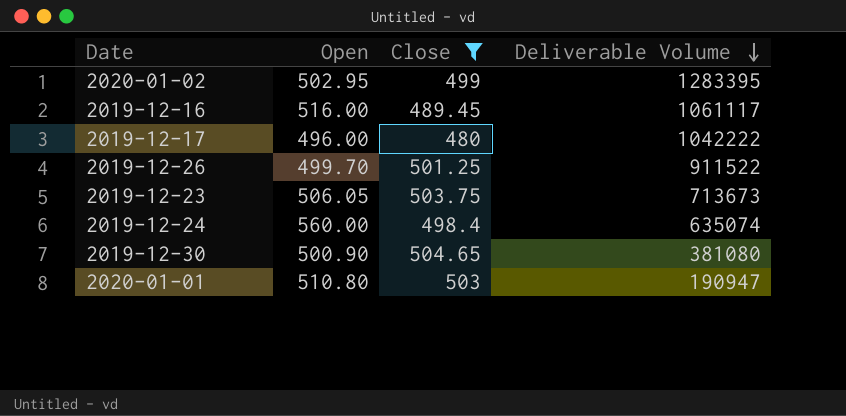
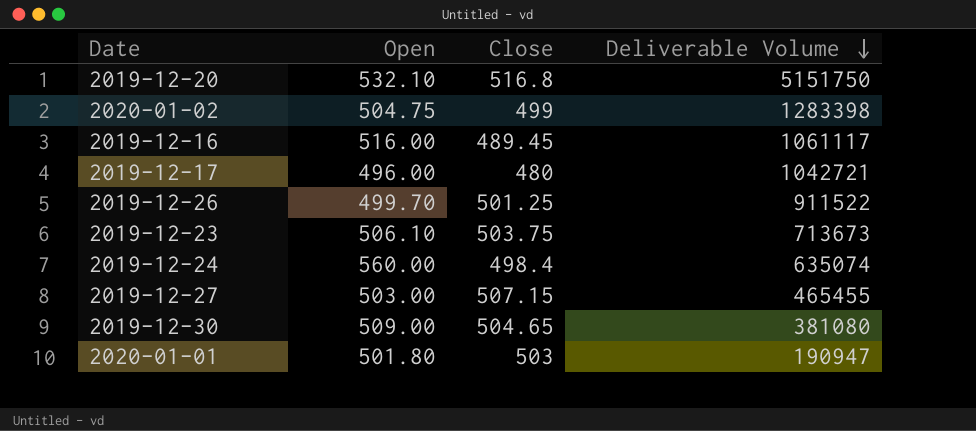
filter: Close <= 504.65 -> none
2020-01-02 | Open: 502.95 -> 504.75
2020-01-02 | Deliverable Volume: 1283395 -> 1283398
2019-12-17 | Deliverable Volume: 1042222 -> 1042721
2019-12-23 | Open: 506.05 -> 506.10
2019-12-30 | Open: 500.90 -> 509.00
2020-01-01 | Open: 510.80 -> 501.80

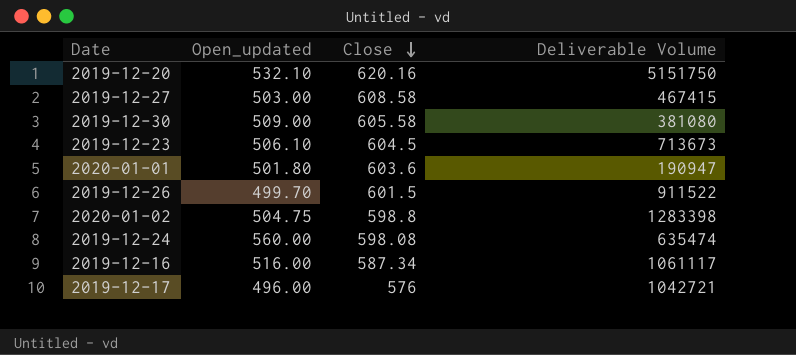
row order: Deliverable Volume descending -> Close descending
column name: Open -> Open_updated
2019-12-20 | Close: 516.8 -> 620.16
2019-12-27 | Close: 507.15 -> 608.58
2019-12-27 | Deliverable Volume: 465455 -> 467415
2019-12-30 | Close: 504.65 -> 605.58
2019-12-23 | Close: 503.75 -> 604.5
2020-01-01 | Close: 503 -> 603.6
2019-12-26 | Close: 501.25 -> 601.5
2020-01-02 | Close: 499 -> 598.8
2019-12-24 | Close: 498.4 -> 598.08
2019-12-24 | Deliverable Volume: 635074 -> 635474
2019-12-16 | Close: 489.45 -> 587.34
2019-12-17 | Close: 480 -> 576

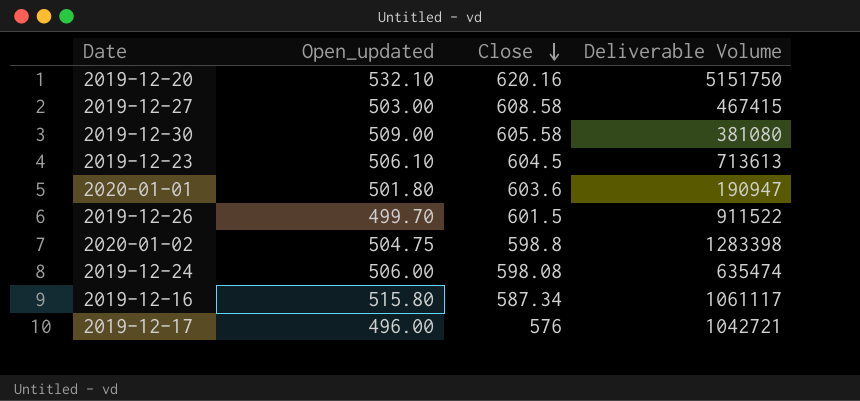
2019-12-23 | Deliverable Volume: 713673 -> 713613
2019-12-24 | Open_updated: 560.00 -> 506.00
2019-12-16 | Open_updated: 516.00 -> 515.80

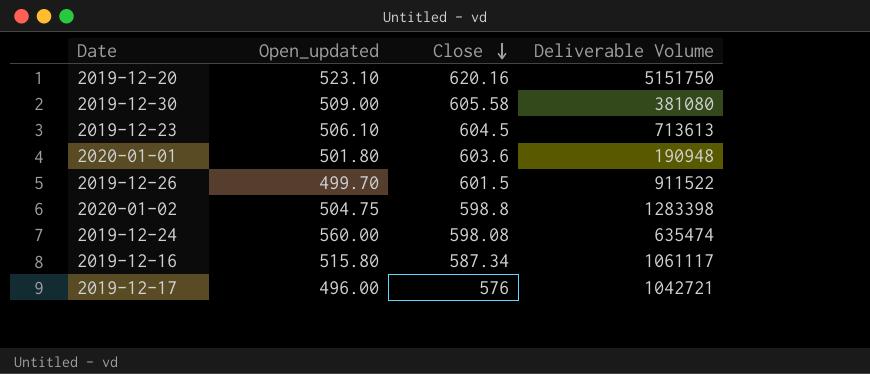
row 2019-12-27: 503.00 | 608.58 | 467415 -> none
2019-12-20 | Open_updated: 532.10 -> 523.10
2020-01-01 | Deliverable Volume: 190947 -> 190948
2019-12-24 | Open_updated: 506.00 -> 560.00

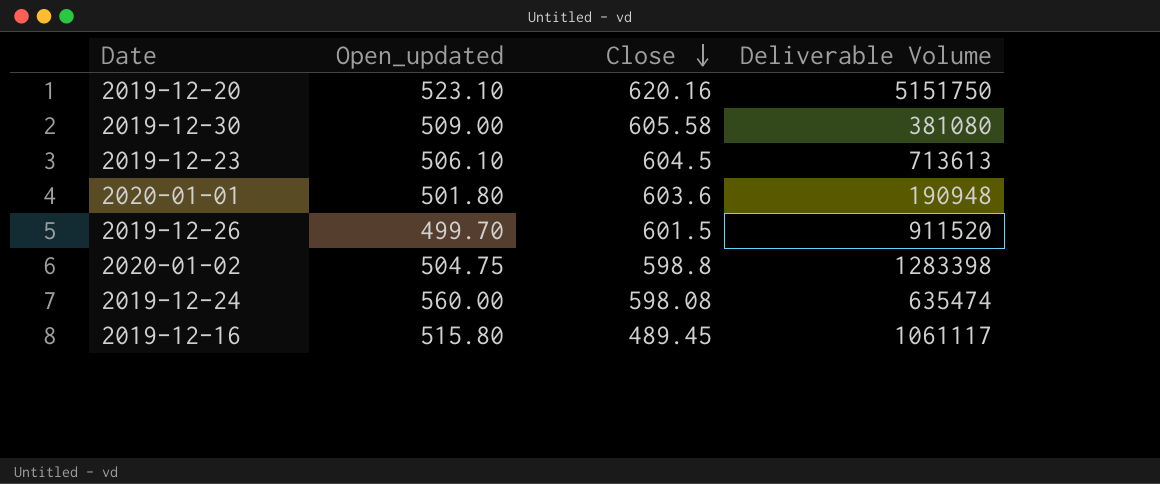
row 2019-12-17: 496.00 | 576 | 1042721 -> none
2019-12-26 | Deliverable Volume: 911522 -> 911520
2019-12-16 | Close: 587.34 -> 489.45

